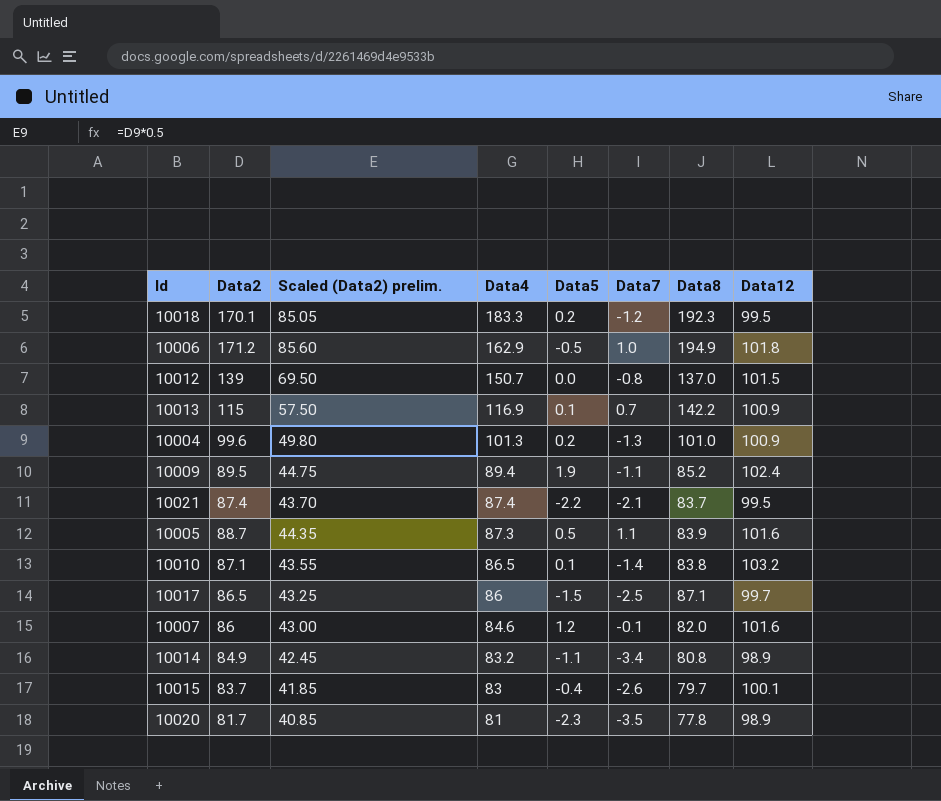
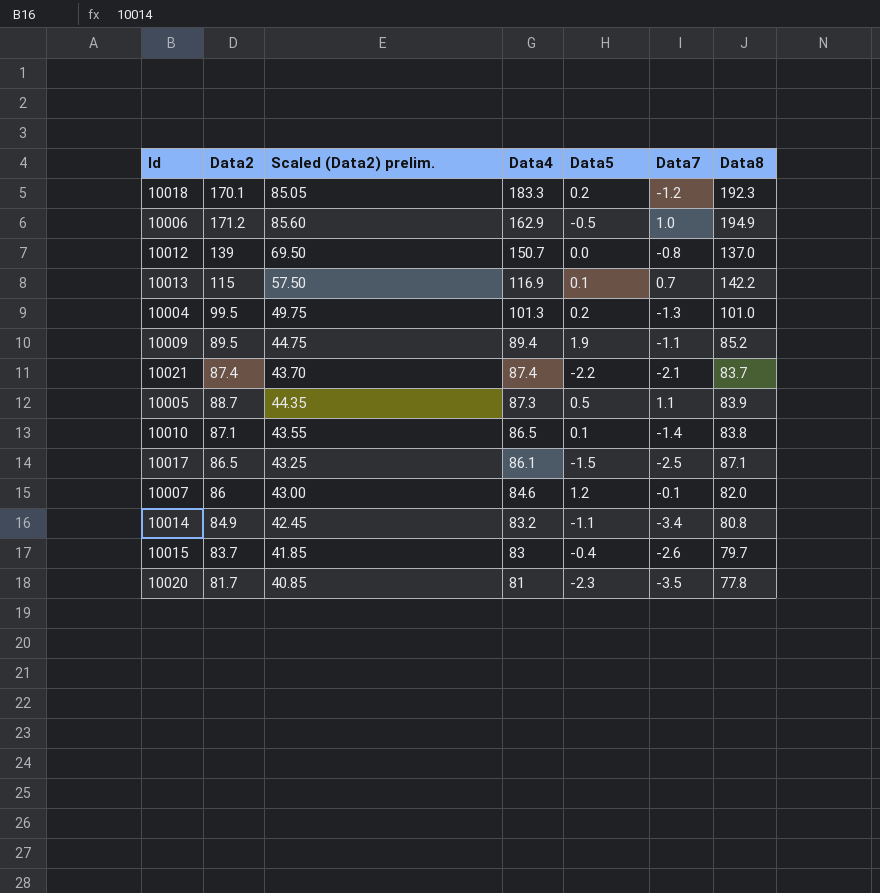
column Data12 | position: 8 -> none
10004 | Data2: 99.6 -> 99.5
10004 | Scaled (Data2) prelim.: 49.80 -> 49.75
10017 | Data4: 86 -> 86.1

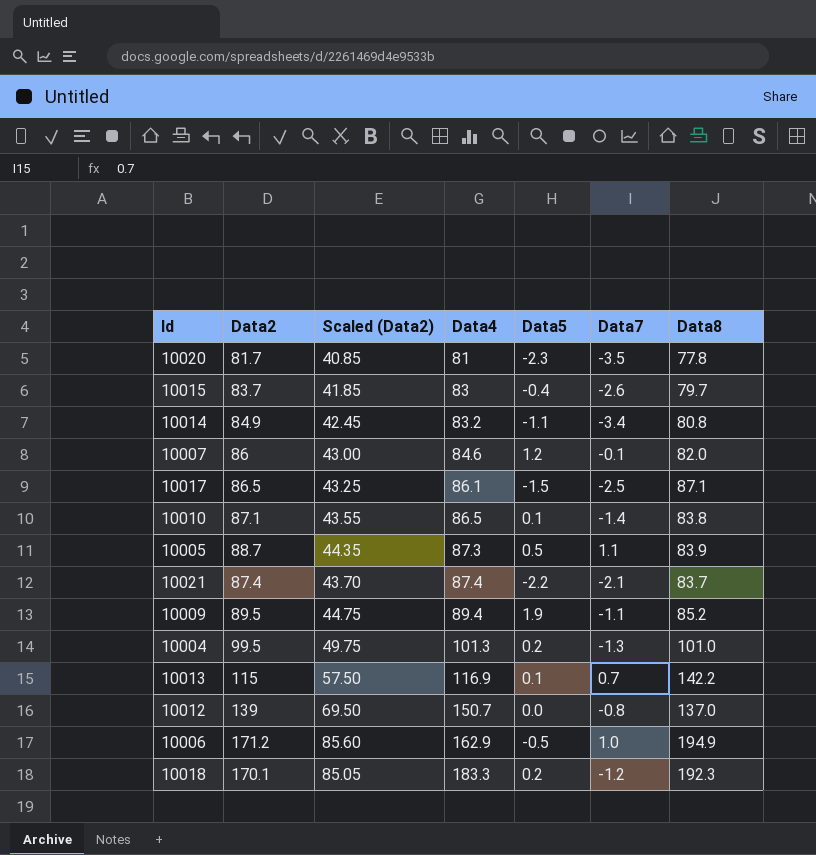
row order: Data4 descending -> Data4 ascending
column name: Scaled (Data2) prelim. -> Scaled (Data2)

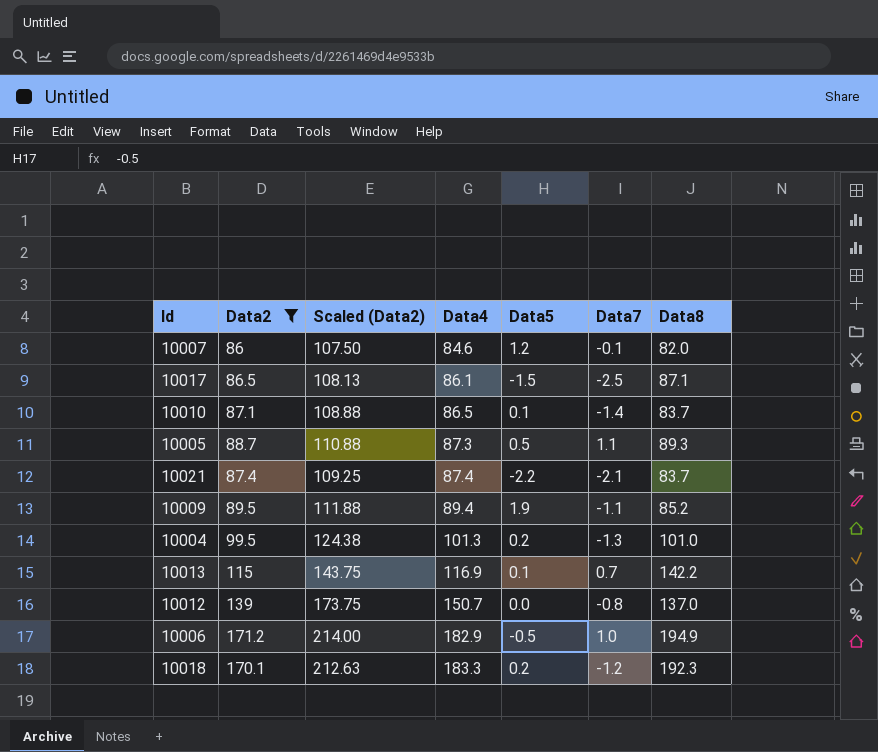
filter: none -> Data2 >= 86
column Scaled (Data2) | formula: [Data2] * 0.5 -> [Data2] * 1.25
10010 | Data8: 83.8 -> 83.7
10005 | Data8: 83.9 -> 89.3
10006 | Data4: 162.9 -> 182.9

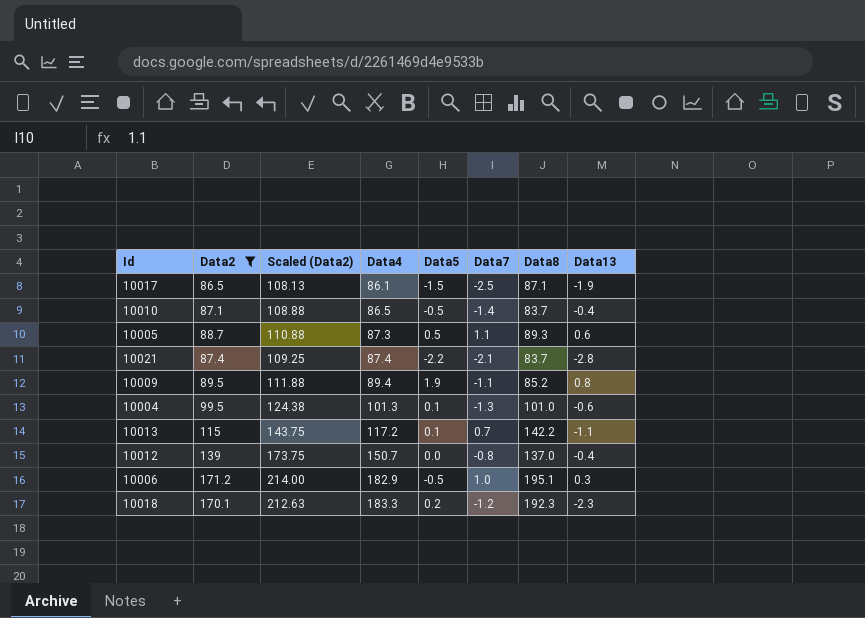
column Data13 | position: none -> 8
row 10007: 86 | 107.50 | 84.6 | 1.2 | -0.1 | 82.0 -> none
10010 | Data5: 0.1 -> -0.5
10004 | Data5: 0.2 -> 0.1
10013 | Data4: 116.9 -> 117.2
10006 | Data8: 194.9 -> 195.1

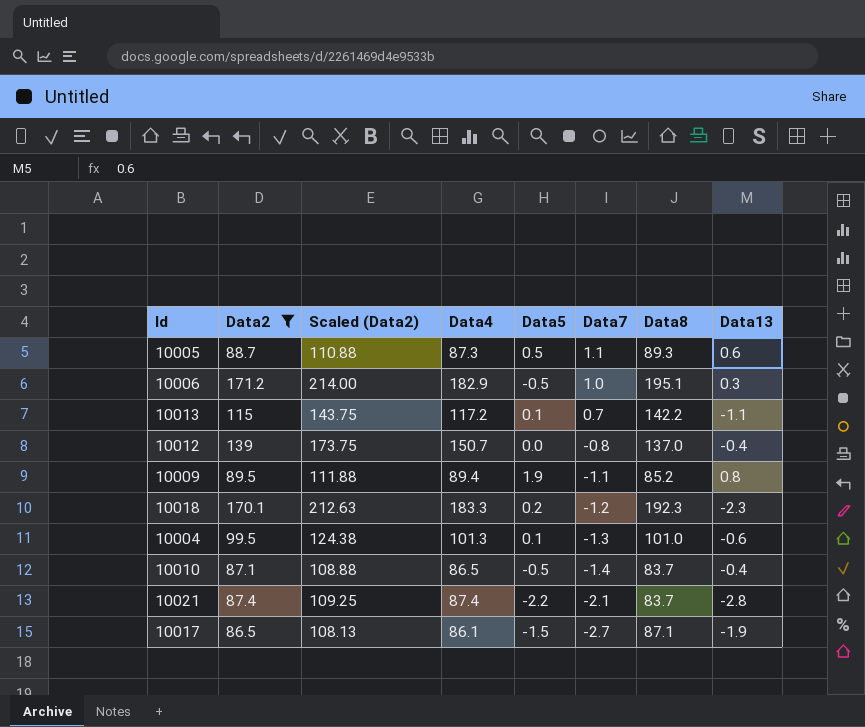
row order: Data4 ascending -> Data7 descending
10017 | Data7: -2.5 -> -2.7

